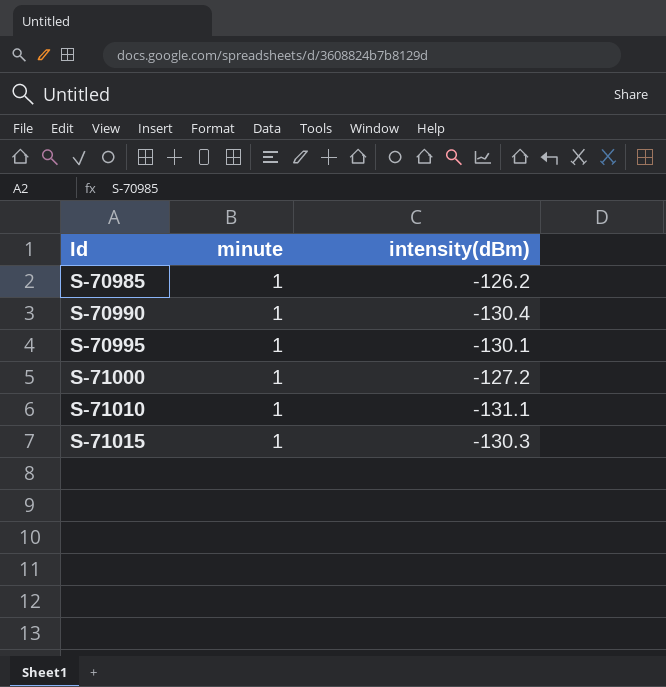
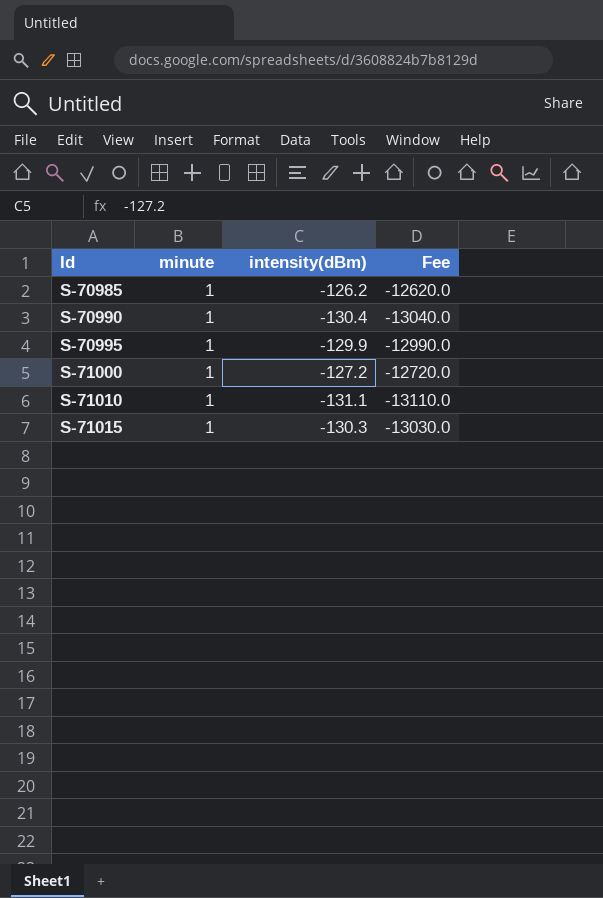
column Fee | formula: none -> [intensity(dBm)] * 100
S-70995 | intensity(dBm): -130.1 -> -129.9

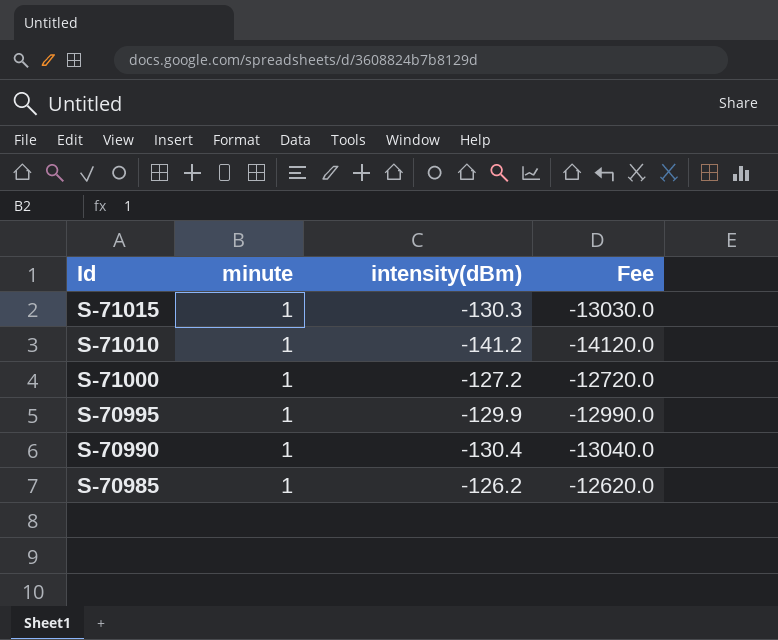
row order: Id ascending -> Id descending
S-71010 | intensity(dBm): -131.1 -> -141.2
S-71010 | Fee: -13110.0 -> -14120.0

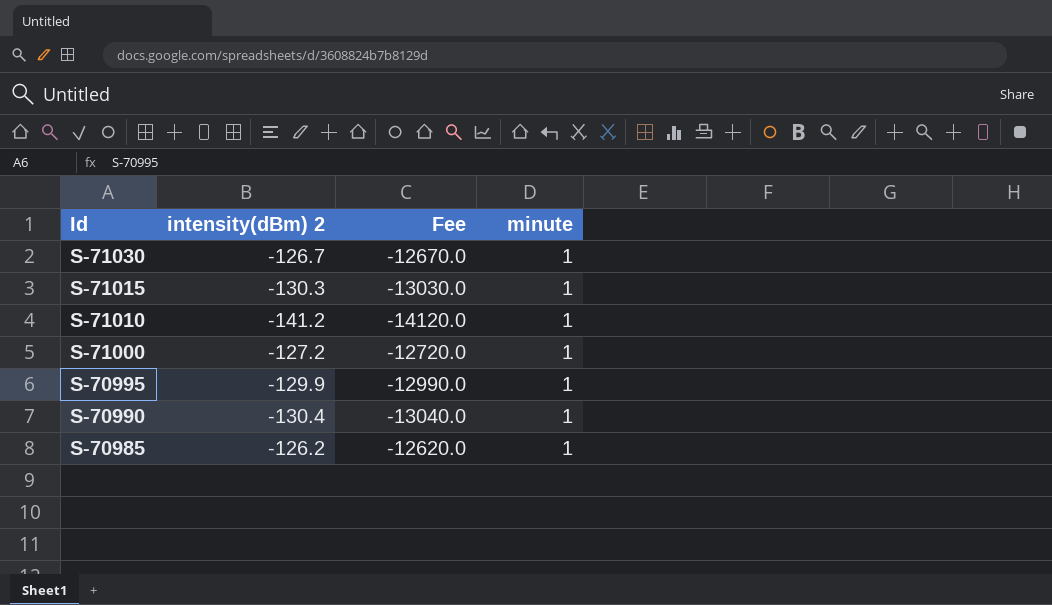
column name: intensity(dBm) -> intensity(dBm) 2
column minute | position: 2 -> 4
row S-71030: none -> -126.7 | -12670.0 | 1

